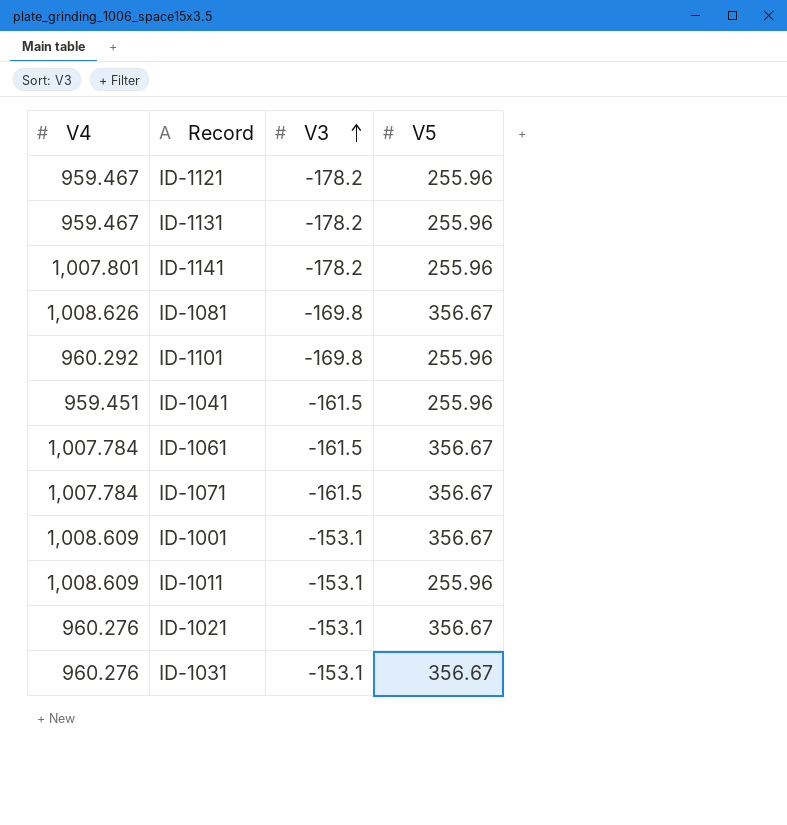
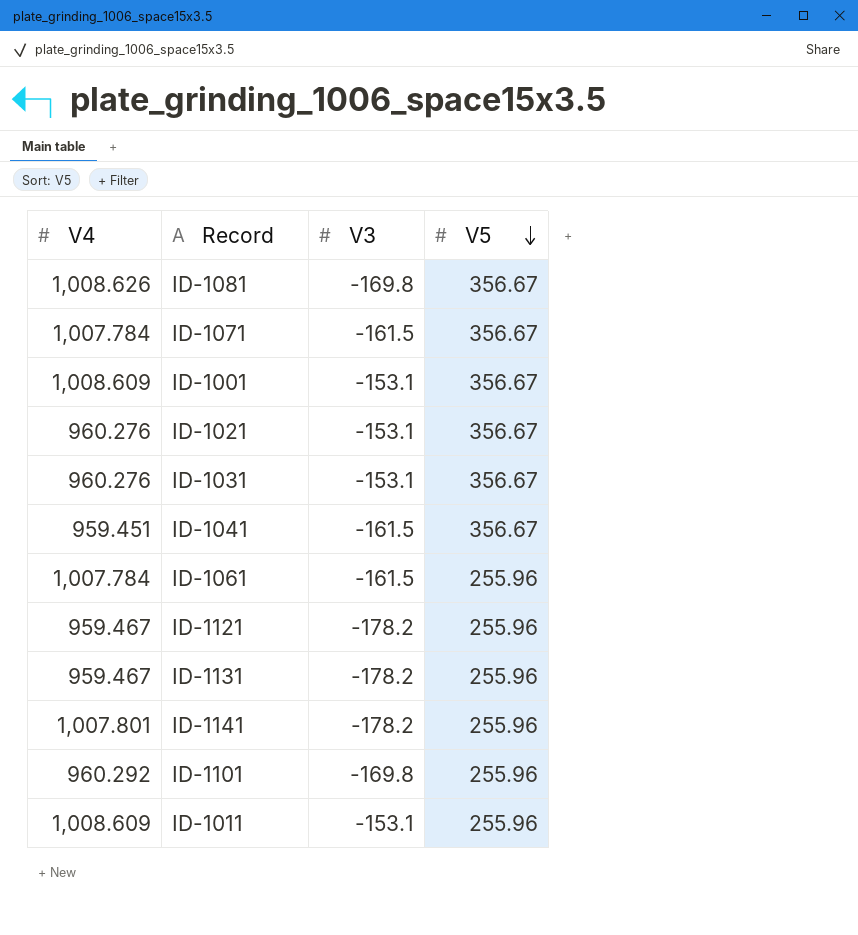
row order: V3 ascending -> V5 descending
ID-1041 | V5: 255.96 -> 356.67
ID-1061 | V5: 356.67 -> 255.96

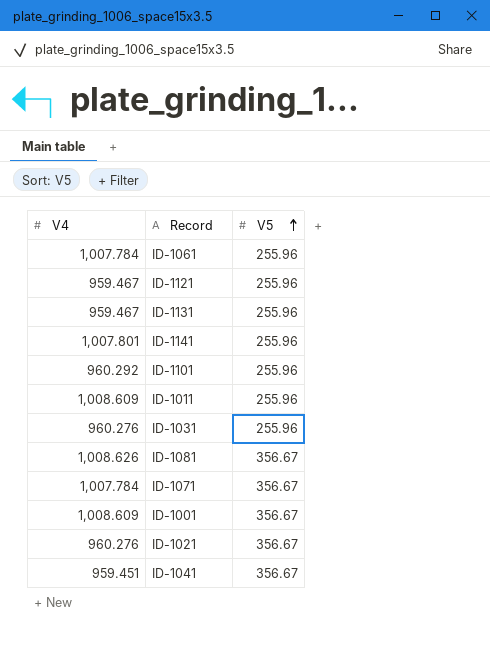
row order: V5 descending -> V5 ascending
column V3 | position: 3 -> none
ID-1031 | V5: 356.67 -> 255.96

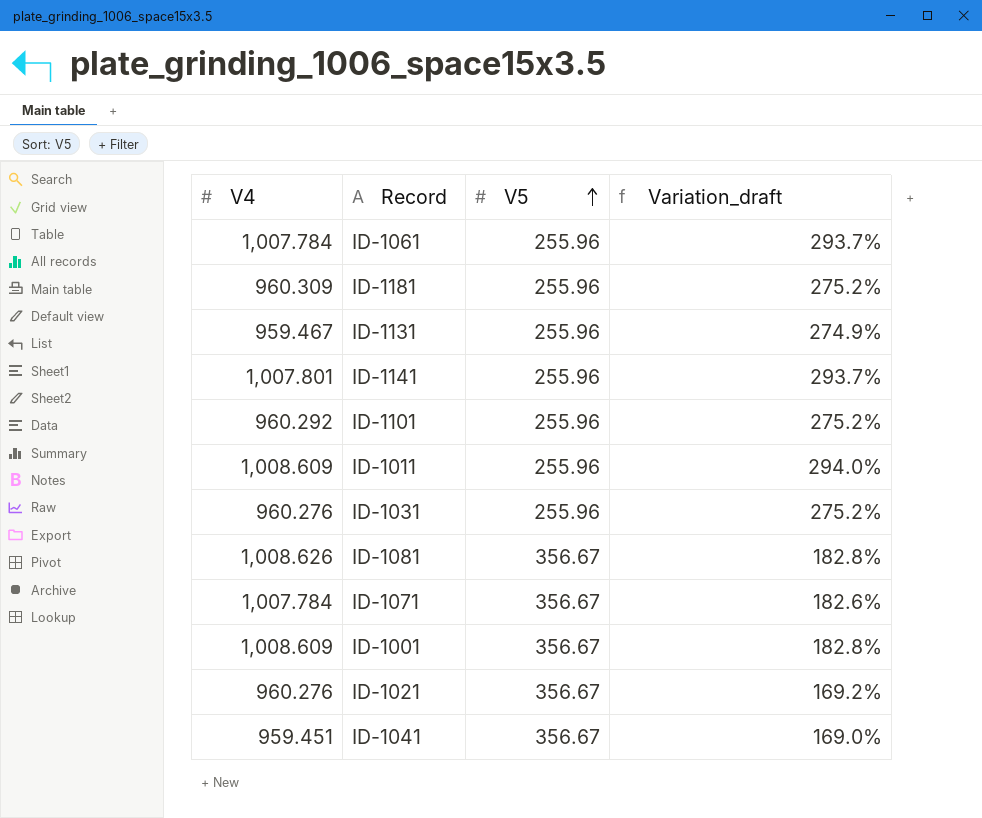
column Variation_draft | formula: none -> ([V4] - [V5]) / [V5]
row ID-1121: 959.467 | 255.96 -> none
row ID-1181: none -> 960.309 | 255.96 | 275.2%

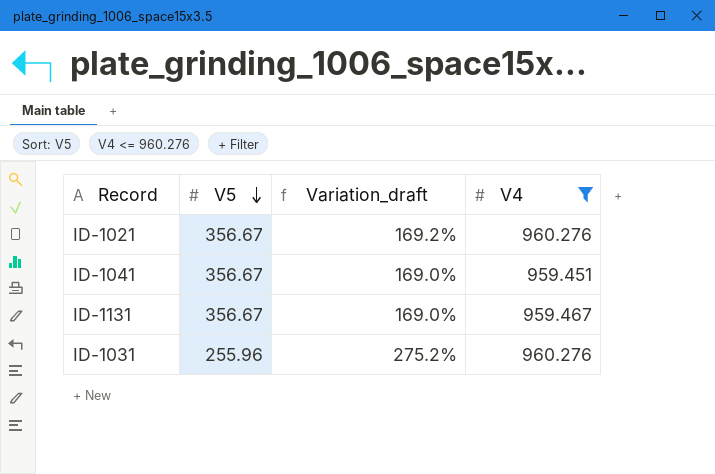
filter: none -> V4 <= 960.276
row order: V5 ascending -> V5 descending
column V4 | position: 1 -> 4
ID-1131 | V5: 255.96 -> 356.67
ID-1131 | Variation_draft: 274.9% -> 169.0%

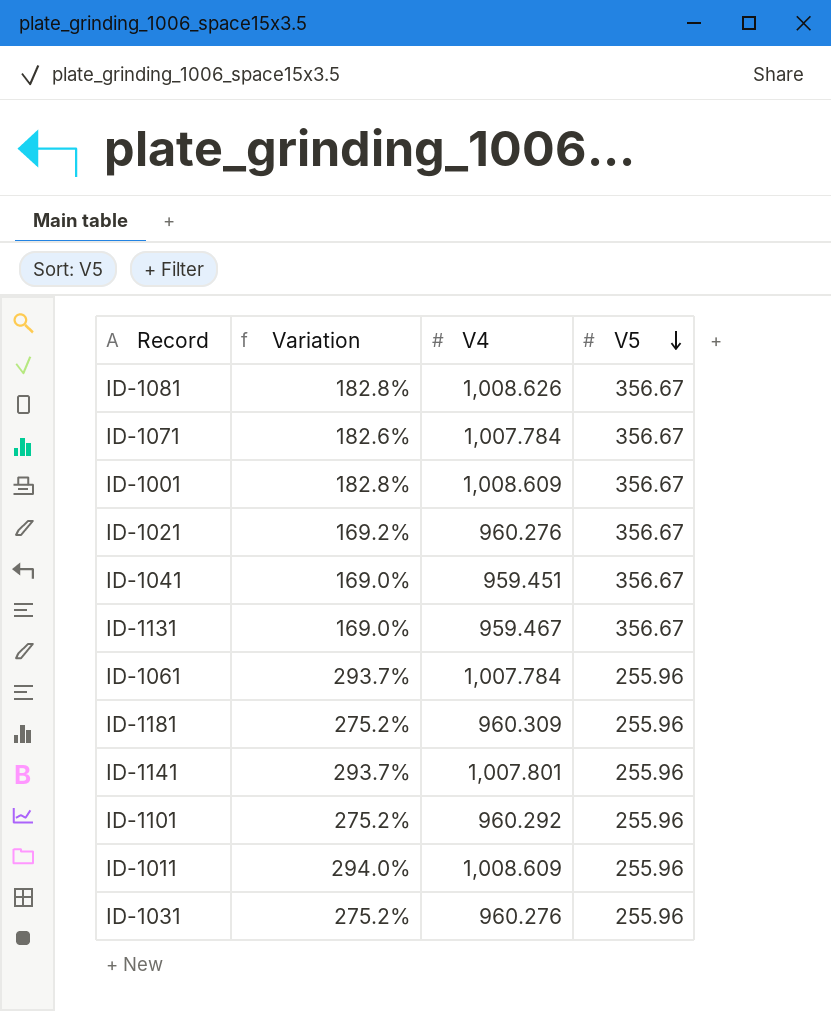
filter: V4 <= 960.276 -> none
column name: Variation_draft -> Variation
column V5 | position: 2 -> 4

